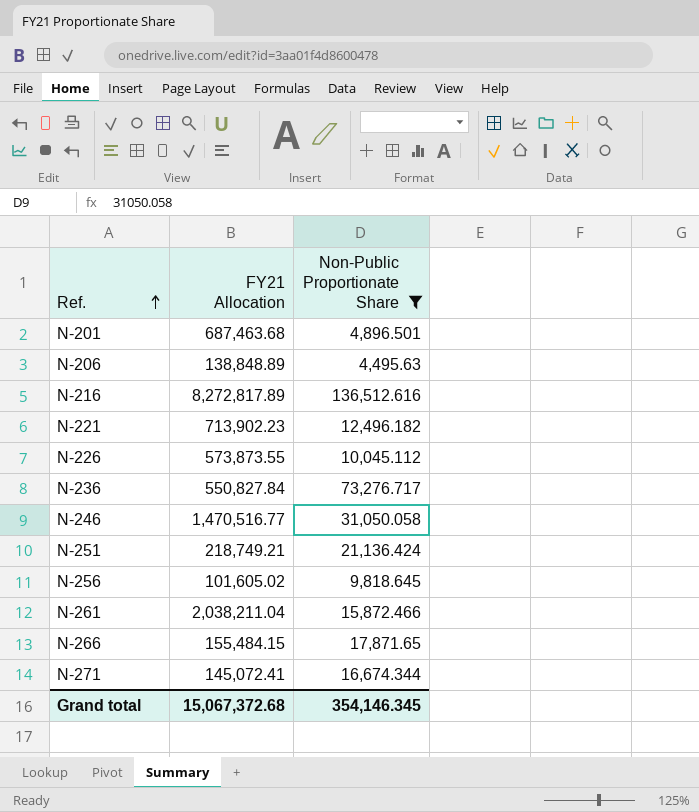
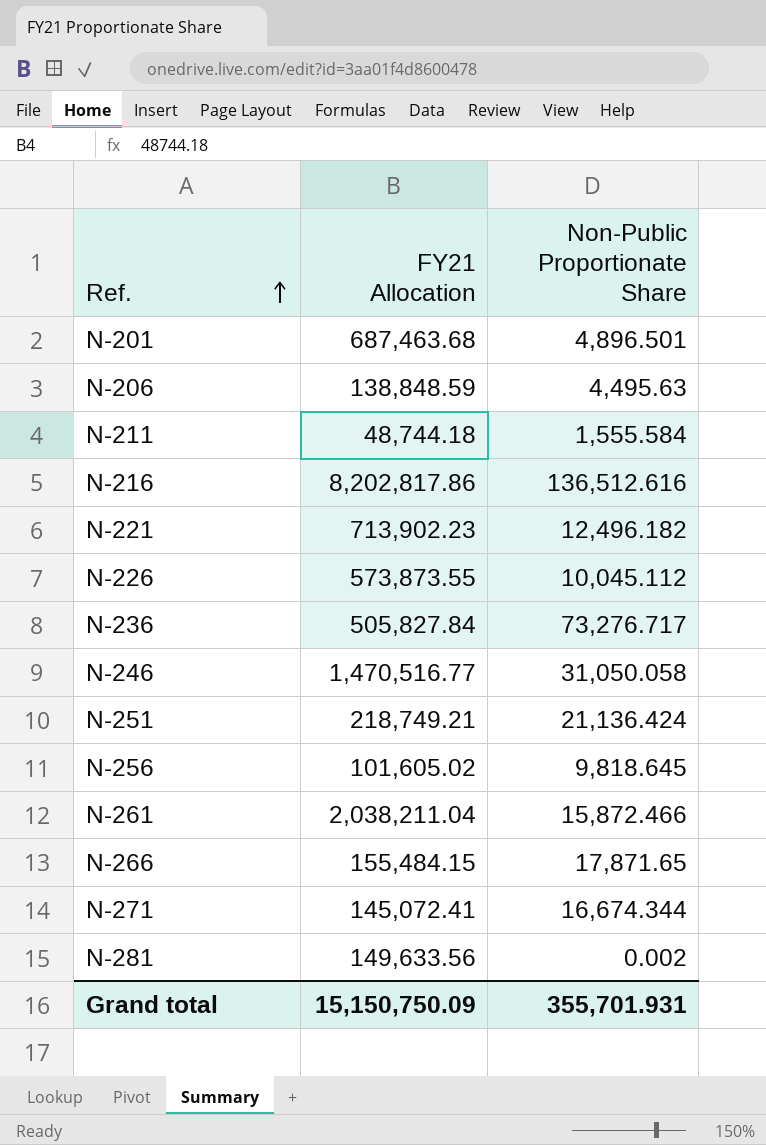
filter: Non-Public Proportionate Share >= 4,495.63 -> none
N-206 | FY21 Allocation: 138,848.89 -> 138,848.59
N-216 | FY21 Allocation: 8,272,817.89 -> 8,202,817.86
N-236 | FY21 Allocation: 550,827.84 -> 505,827.84
Grand total | FY21 Allocation: 15,067,372.68 -> 15,150,750.09
Grand total | Non-Public Proportionate Share: 354,146.345 -> 355,701.931

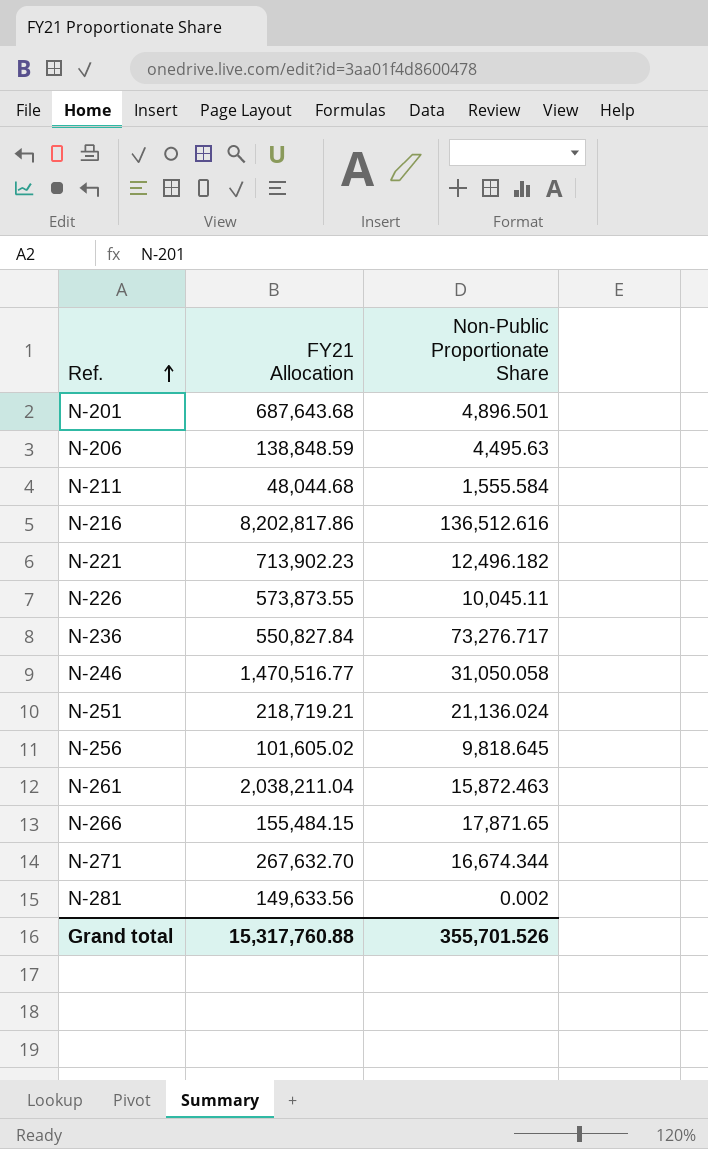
N-201 | FY21 Allocation: 687,463.68 -> 687,643.68
N-211 | FY21 Allocation: 48,744.18 -> 48,044.68
N-226 | Non-Public Proportionate Share: 10,045.112 -> 10,045.11
N-236 | FY21 Allocation: 505,827.84 -> 550,827.84
N-251 | FY21 Allocation: 218,749.21 -> 218,719.21
N-251 | Non-Public Proportionate Share: 21,136.424 -> 21,136.024
N-261 | Non-Public Proportionate Share: 15,872.466 -> 15,872.463
N-271 | FY21 Allocation: 145,072.41 -> 267,632.70
Grand total | FY21 Allocation: 15,150,750.09 -> 15,317,760.88
Grand total | Non-Public Proportionate Share: 355,701.931 -> 355,701.526

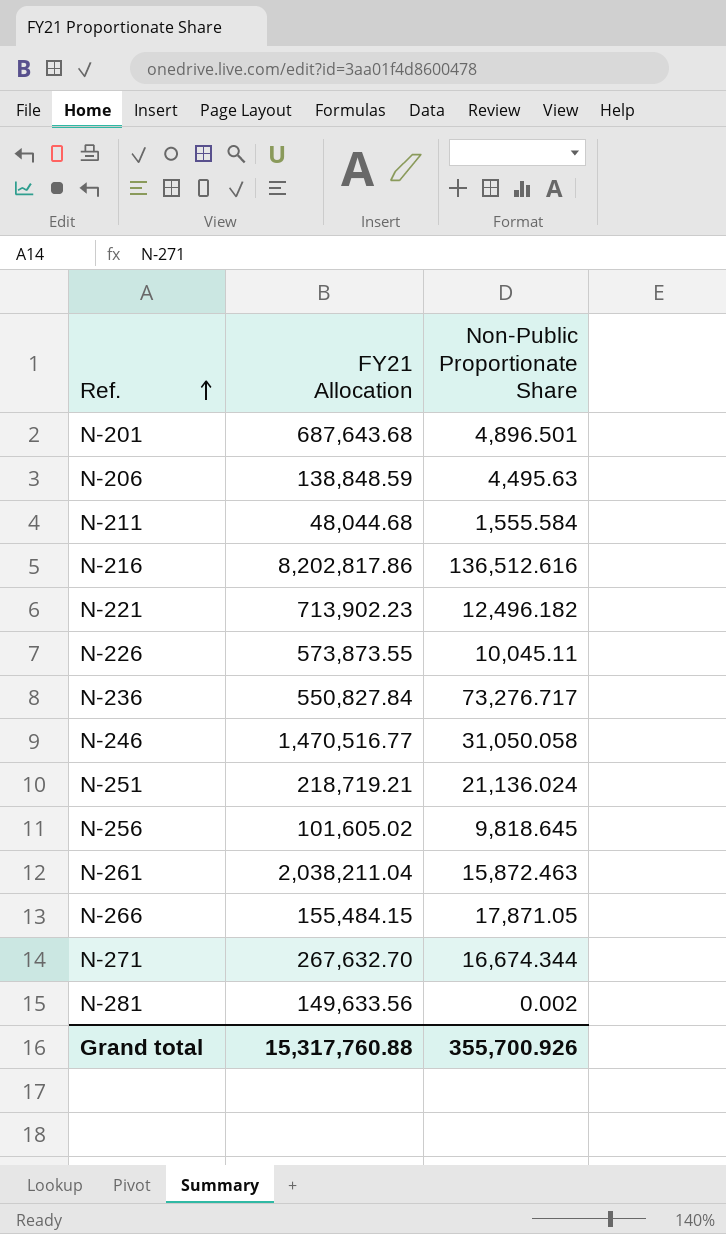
N-266 | Non-Public Proportionate Share: 17,871.65 -> 17,871.05
Grand total | Non-Public Proportionate Share: 355,701.526 -> 355,700.926

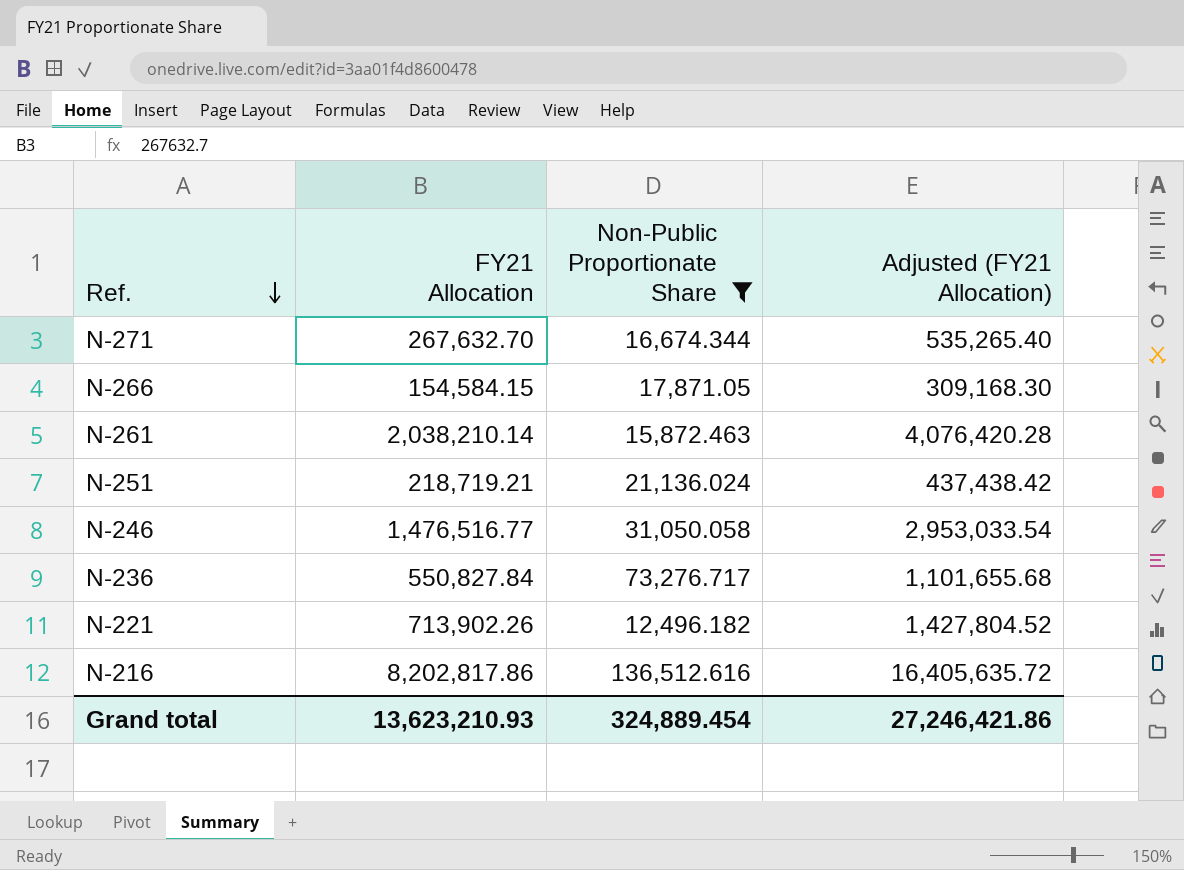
filter: none -> Non-Public Proportionate Share >= 12,496.182
row order: Ref. ascending -> Ref. descending
column Adjusted (FY21 Allocation) | formula: none -> [FY21 Allocation] * 2
N-266 | FY21 Allocation: 155,484.15 -> 154,584.15
N-261 | FY21 Allocation: 2,038,211.04 -> 2,038,210.14
N-246 | FY21 Allocation: 1,470,516.77 -> 1,476,516.77
N-221 | FY21 Allocation: 713,902.23 -> 713,902.26
Grand total | FY21 Allocation: 15,317,760.88 -> 13,623,210.93
Grand total | Non-Public Proportionate Share: 355,700.926 -> 324,889.454

